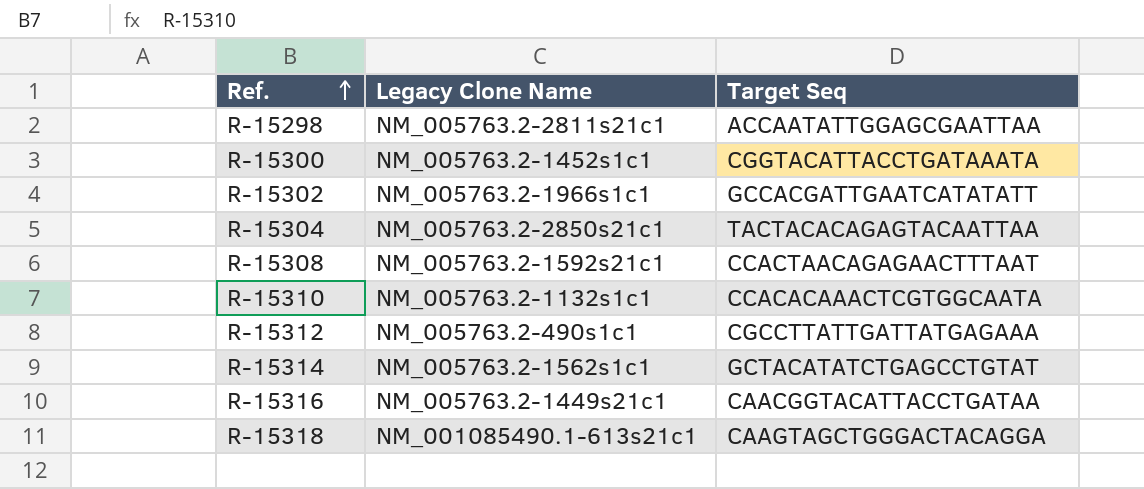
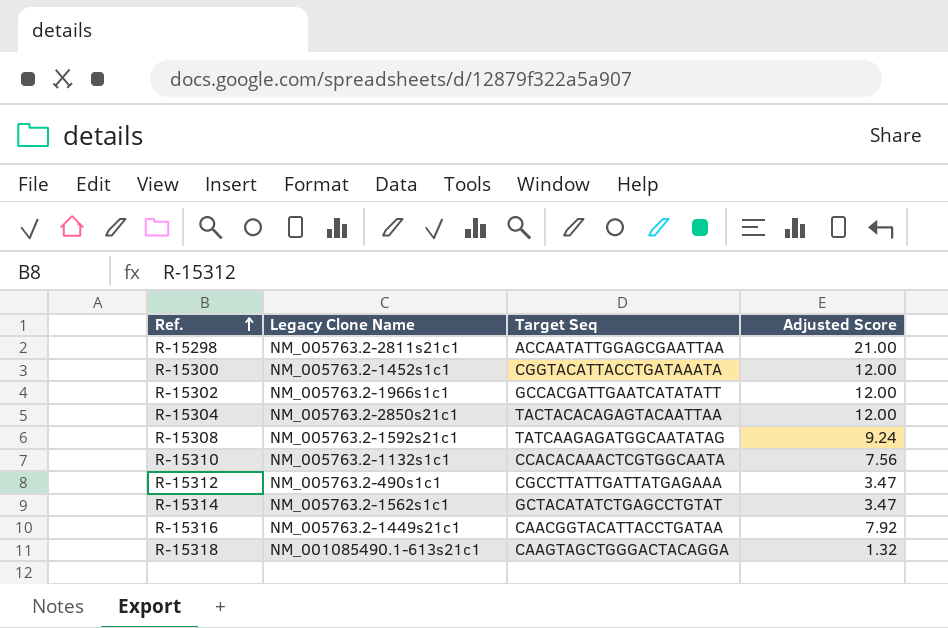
column Adjusted Score | position: none -> 4
R-15308 | Target Seq: CCACTAACAGAGAACTTTAAT -> TATCAAGAGATGGCAATATAG

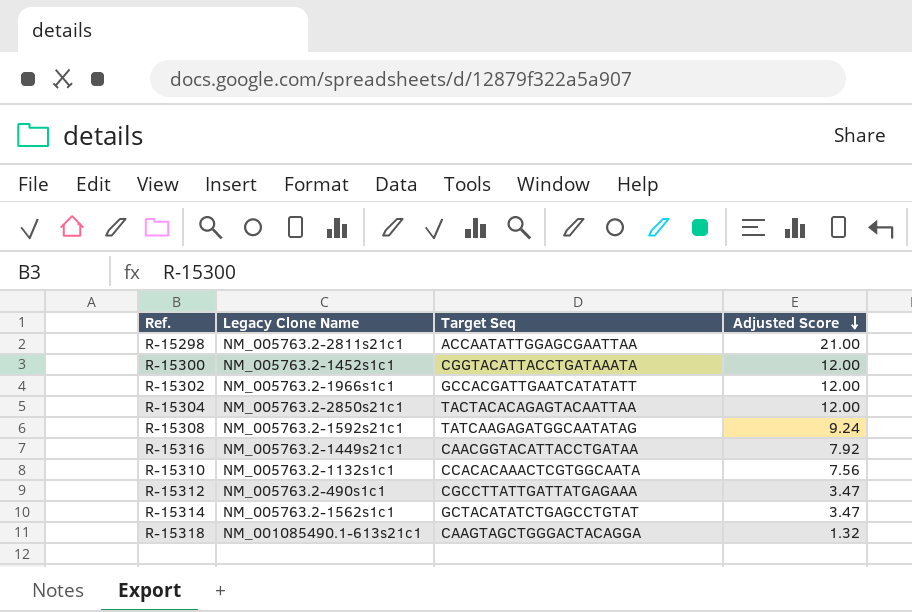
row order: Ref. ascending -> Adjusted Score descending

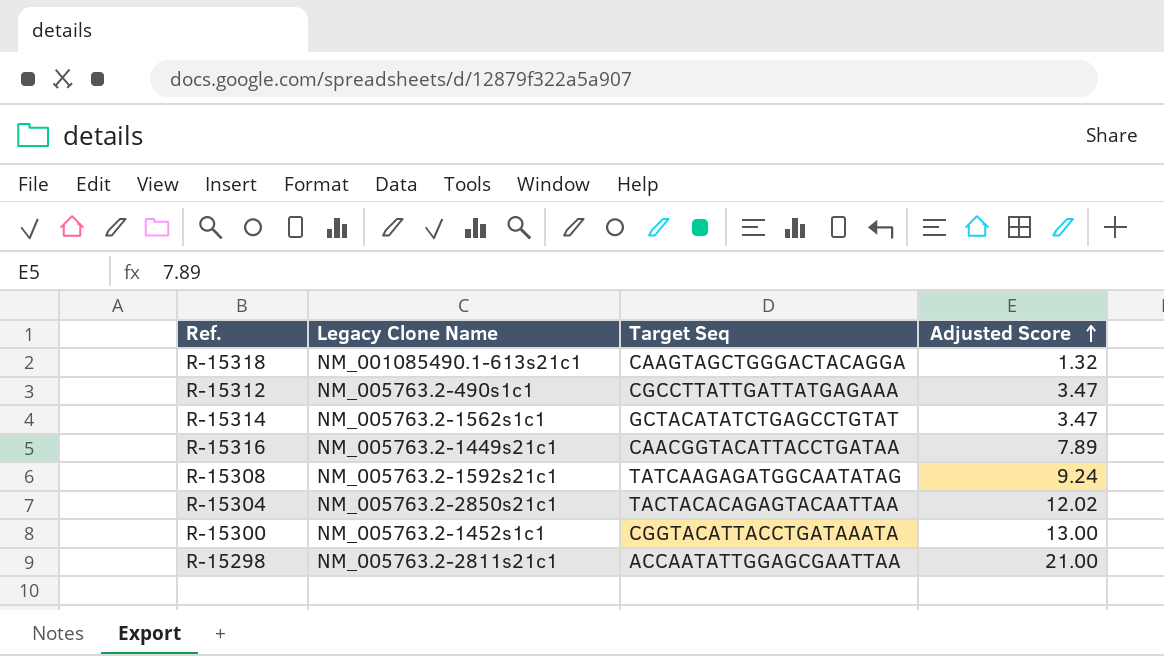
row order: Adjusted Score descending -> Adjusted Score ascending
row R-15302: NM_005763.2-1966s1c1 | GCCACGATTGAATCATATATT | 12.00 -> none
row R-15310: NM_005763.2-1132s1c1 | CCACACAAACTCGTGGCAATA | 7.56 -> none
R-15316 | Adjusted Score: 7.92 -> 7.89
R-15304 | Adjusted Score: 12.00 -> 12.02
R-15300 | Adjusted Score: 12.00 -> 13.00

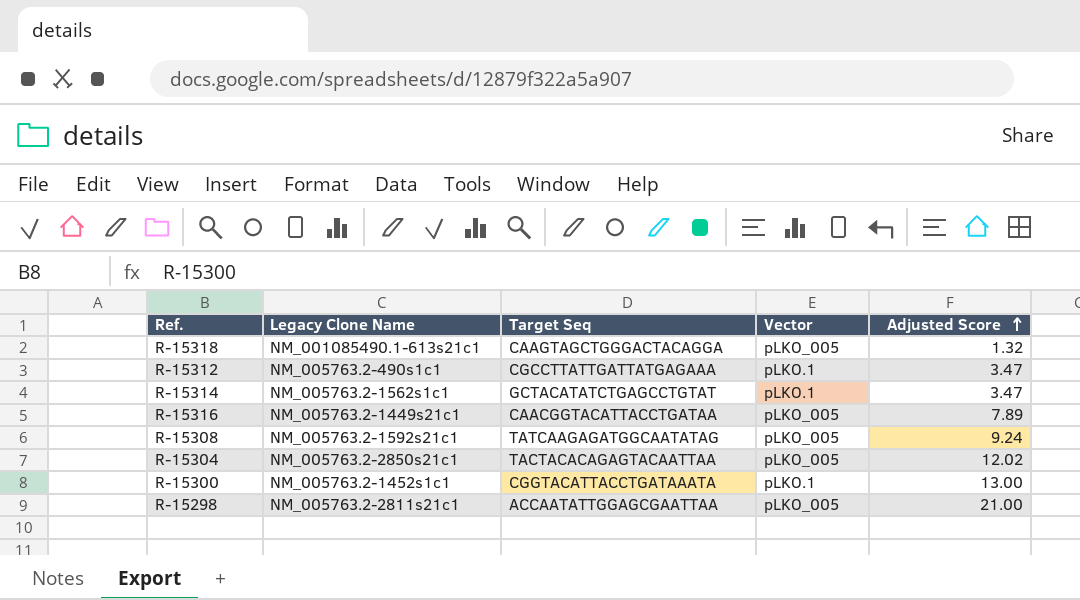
column Vector | position: none -> 4

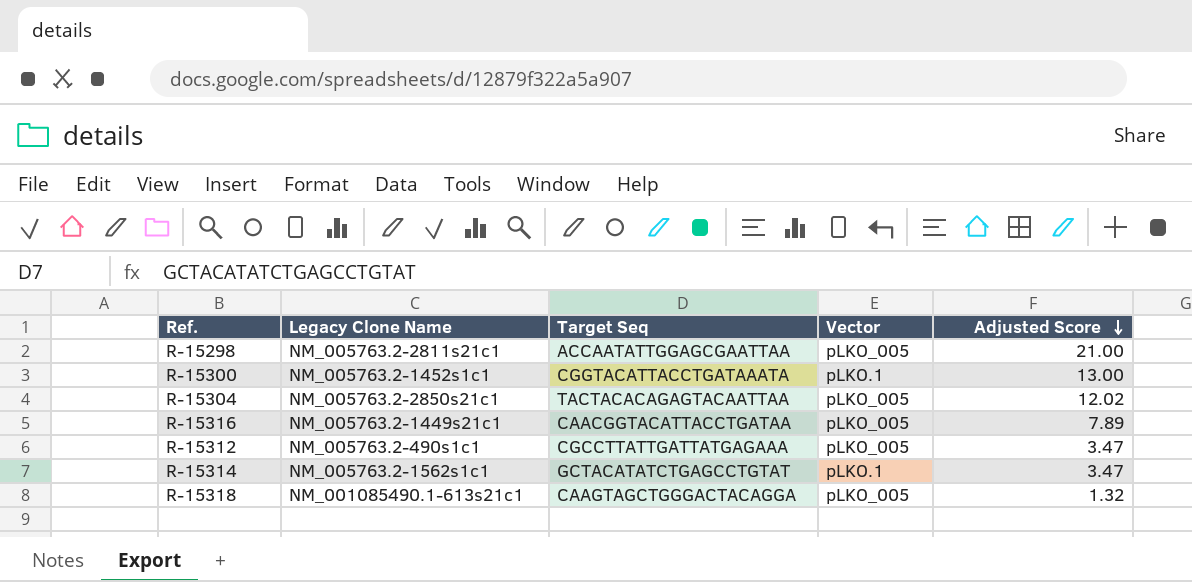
row order: Adjusted Score ascending -> Adjusted Score descending
row R-15308: NM_005763.2-1592s21c1 | TATCAAGAGATGGCAATATAG | pLKO_005 | 9.24 -> none
R-15312 | Vector: pLKO.1 -> pLKO_005

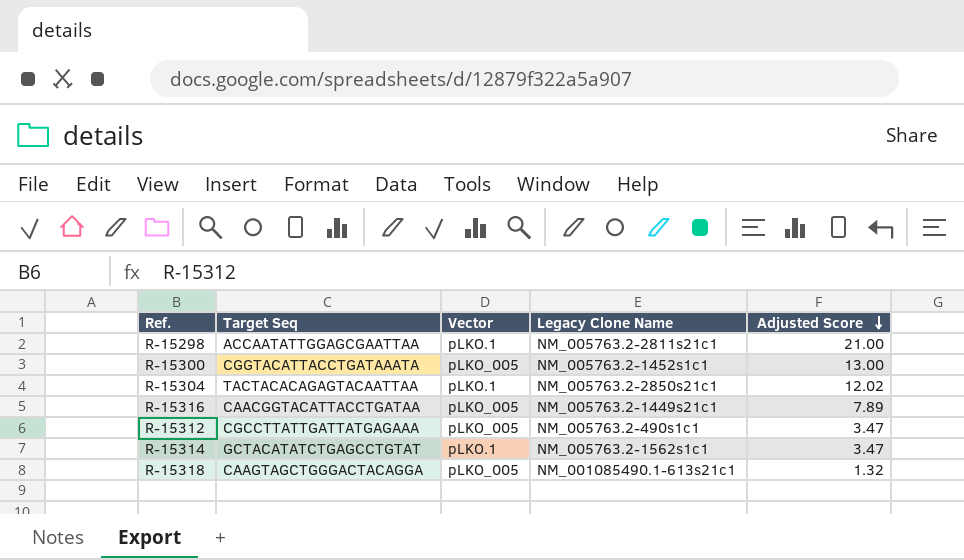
column Legacy Clone Name | position: 2 -> 4
R-15298 | Vector: pLKO_005 -> pLKO.1
R-15300 | Vector: pLKO.1 -> pLKO_005
R-15304 | Vector: pLKO_005 -> pLKO.1

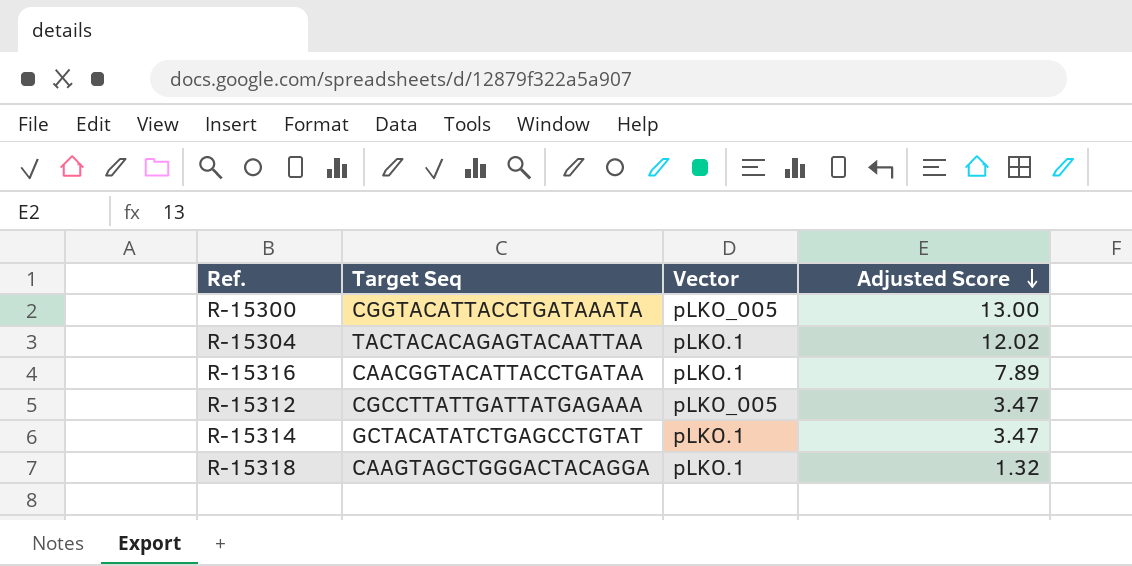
column Legacy Clone Name | position: 4 -> none
row R-15298: ACCAATATTGGAGCGAATTAA | pLKO.1 | NM_005763.2-2811s21c1 | 21.00 -> none
R-15316 | Vector: pLKO_005 -> pLKO.1
R-15318 | Vector: pLKO_005 -> pLKO.1

